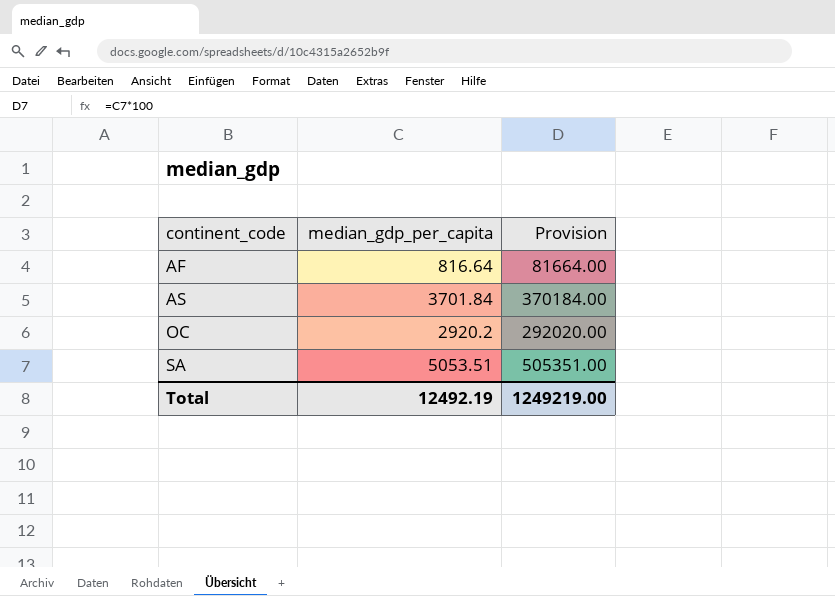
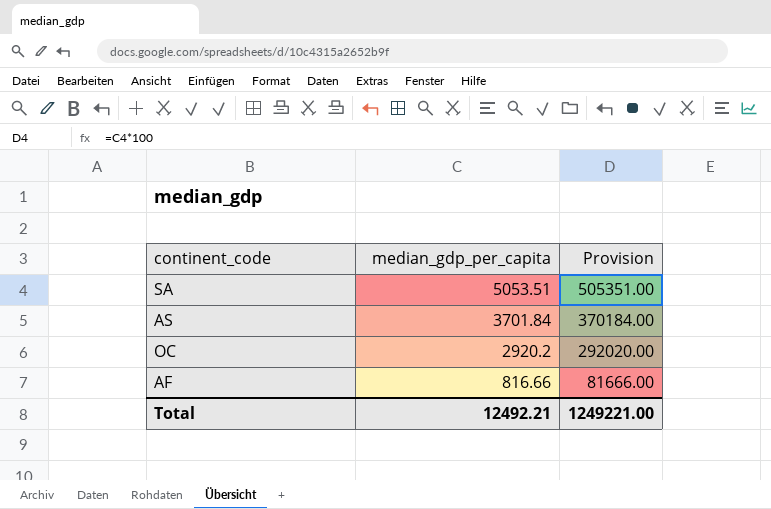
row order: continent_code ascending -> median_gdp_per_capita descending
AF | median_gdp_per_capita: 816.64 -> 816.66
AF | Provision: 81664.00 -> 81666.00
Total | median_gdp_per_capita: 12492.19 -> 12492.21
Total | Provision: 1249219.00 -> 1249221.00

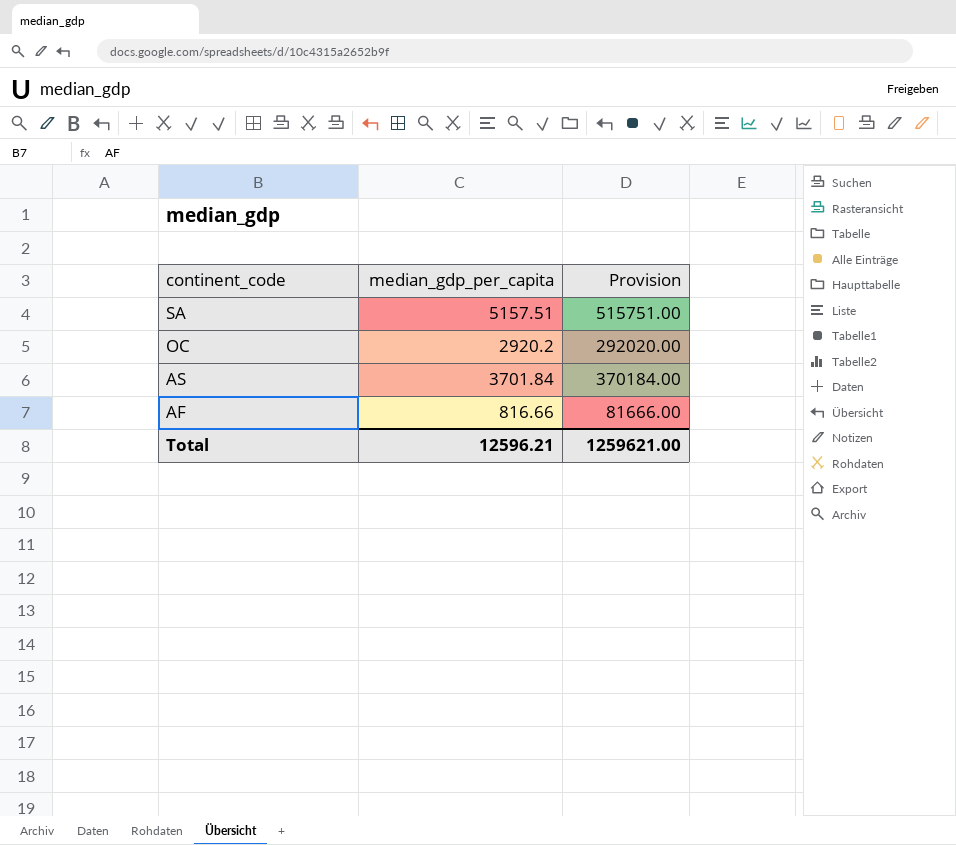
row order: median_gdp_per_capita descending -> continent_code descending
SA | median_gdp_per_capita: 5053.51 -> 5157.51
SA | Provision: 505351.00 -> 515751.00
Total | median_gdp_per_capita: 12492.21 -> 12596.21
Total | Provision: 1249221.00 -> 1259621.00

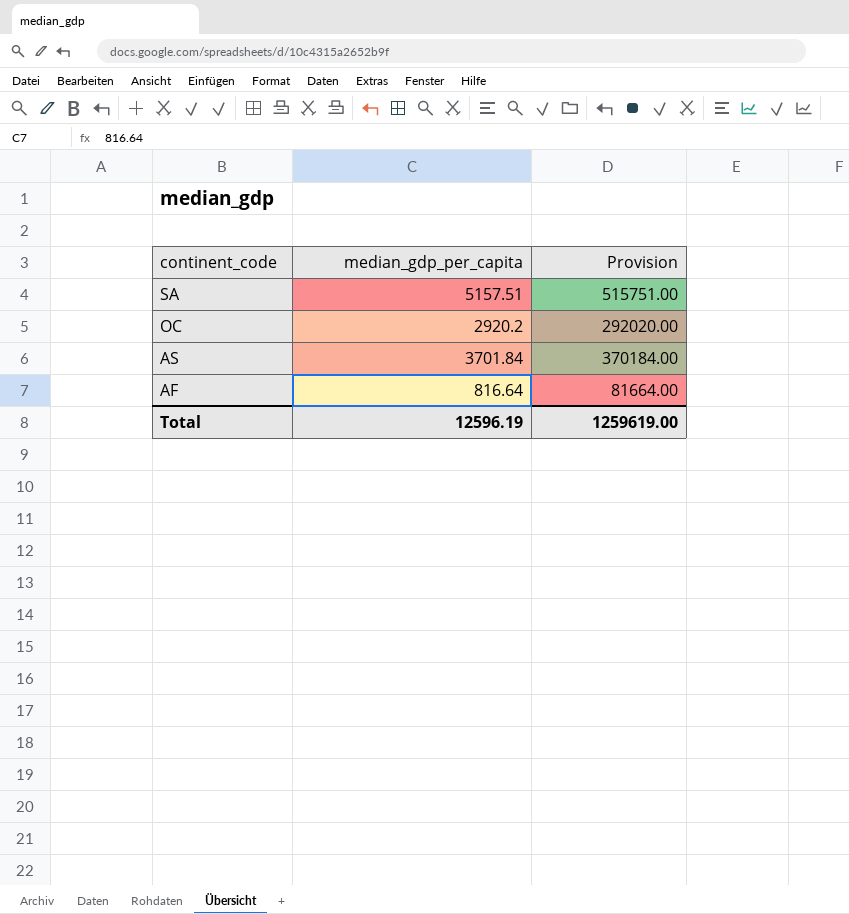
AF | median_gdp_per_capita: 816.66 -> 816.64
AF | Provision: 81666.00 -> 81664.00
Total | median_gdp_per_capita: 12596.21 -> 12596.19
Total | Provision: 1259621.00 -> 1259619.00

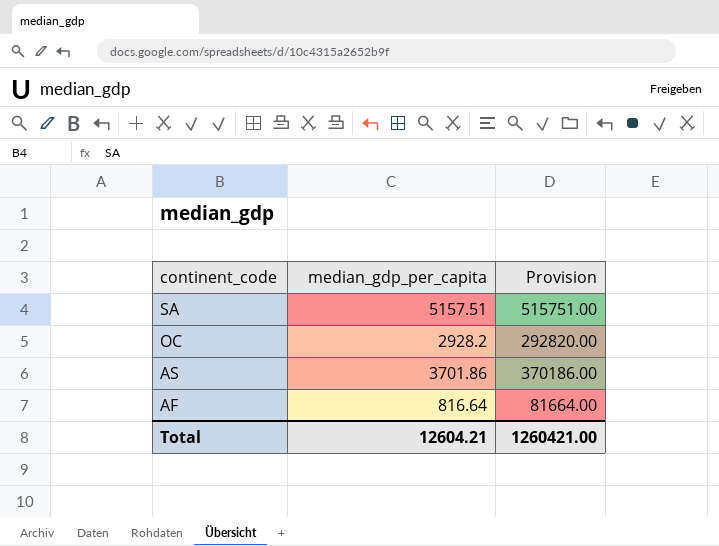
OC | median_gdp_per_capita: 2920.2 -> 2928.2
OC | Provision: 292020.00 -> 292820.00
AS | median_gdp_per_capita: 3701.84 -> 3701.86
AS | Provision: 370184.00 -> 370186.00
Total | median_gdp_per_capita: 12596.19 -> 12604.21
Total | Provision: 1259619.00 -> 1260421.00

